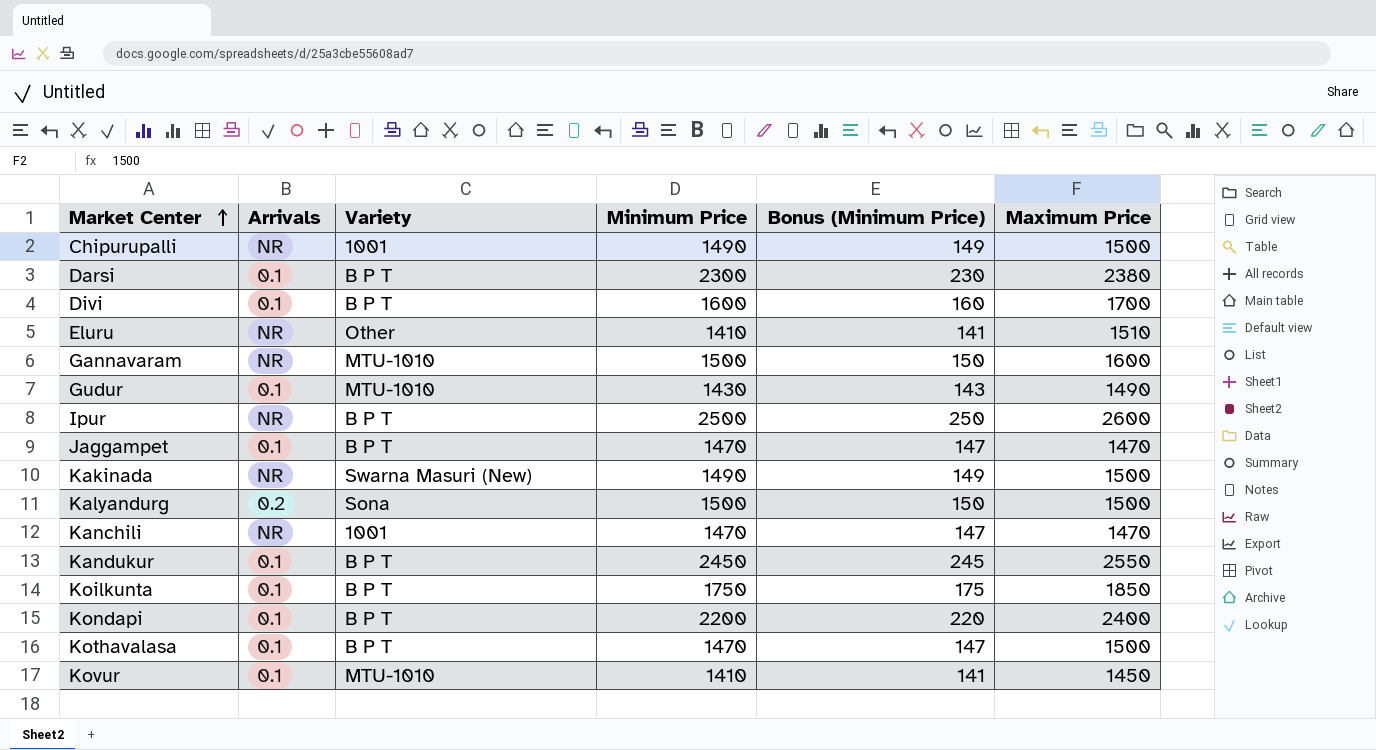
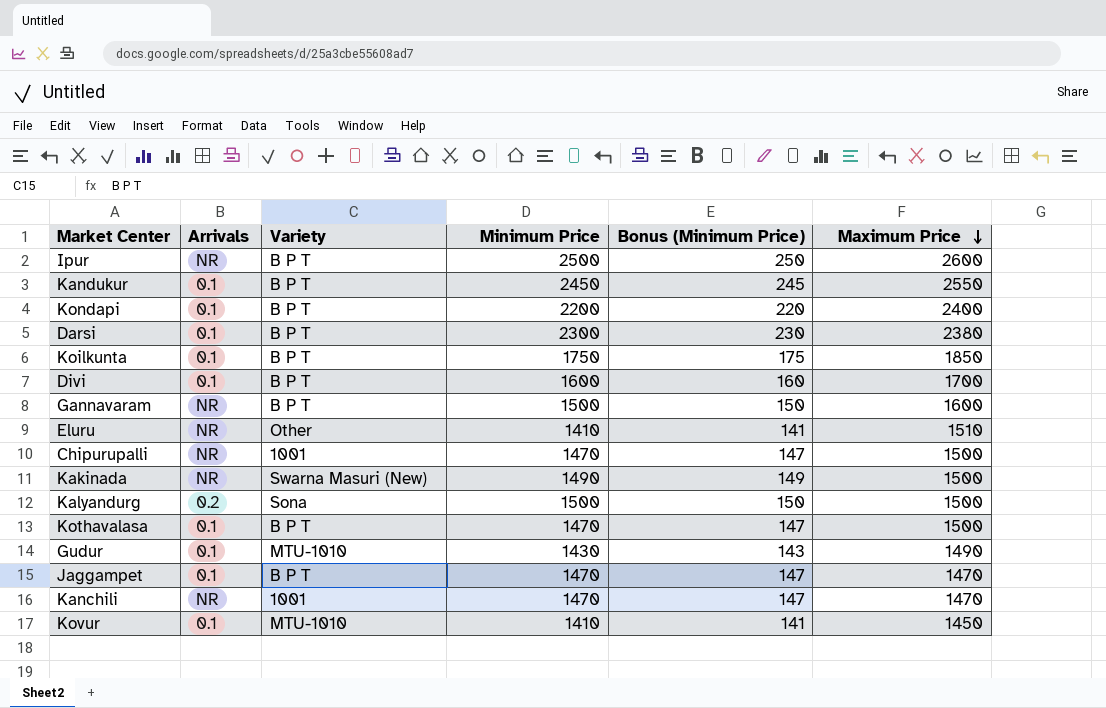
row order: Market Center ascending -> Maximum Price descending
Gannavaram | Variety: MTU-1010 -> B P T
Chipurupalli | Minimum Price: 1490 -> 1470
Chipurupalli | Bonus (Minimum Price): 149 -> 147

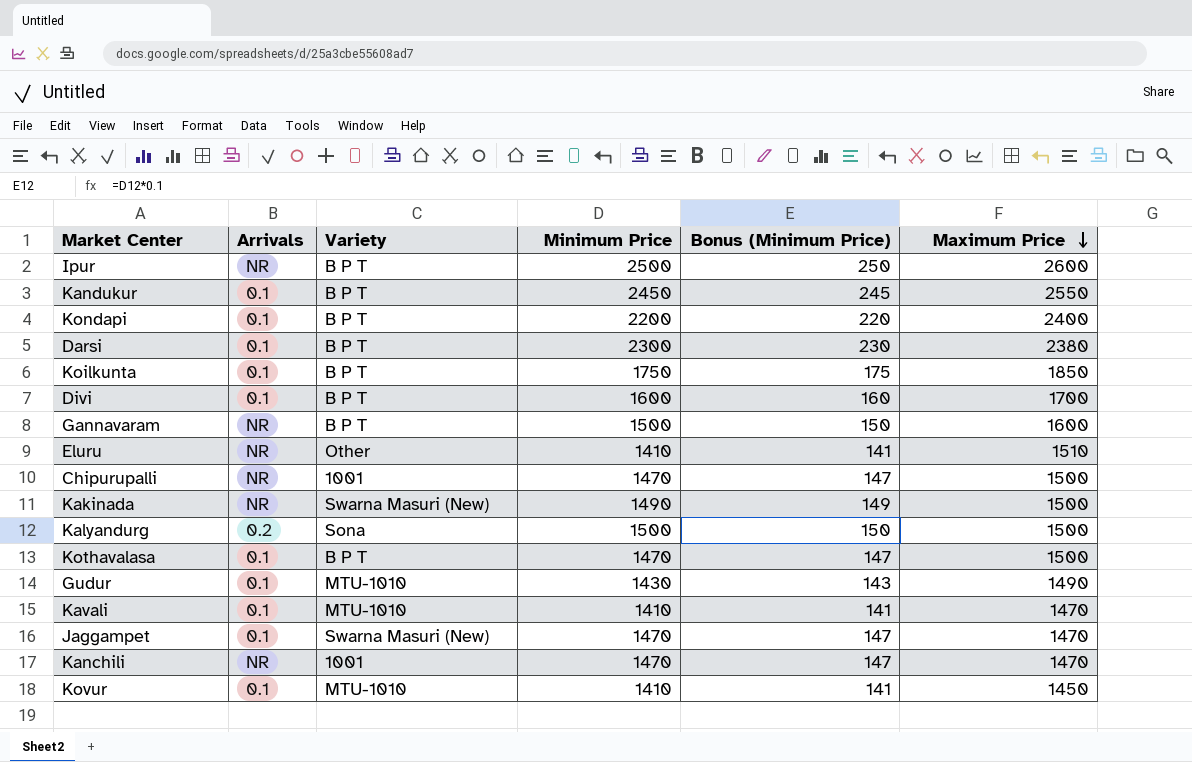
row Kavali: none -> 0.1 | MTU-1010 | 1410 | 141 | 1470
Jaggampet | Variety: B P T -> Swarna Masuri (New)

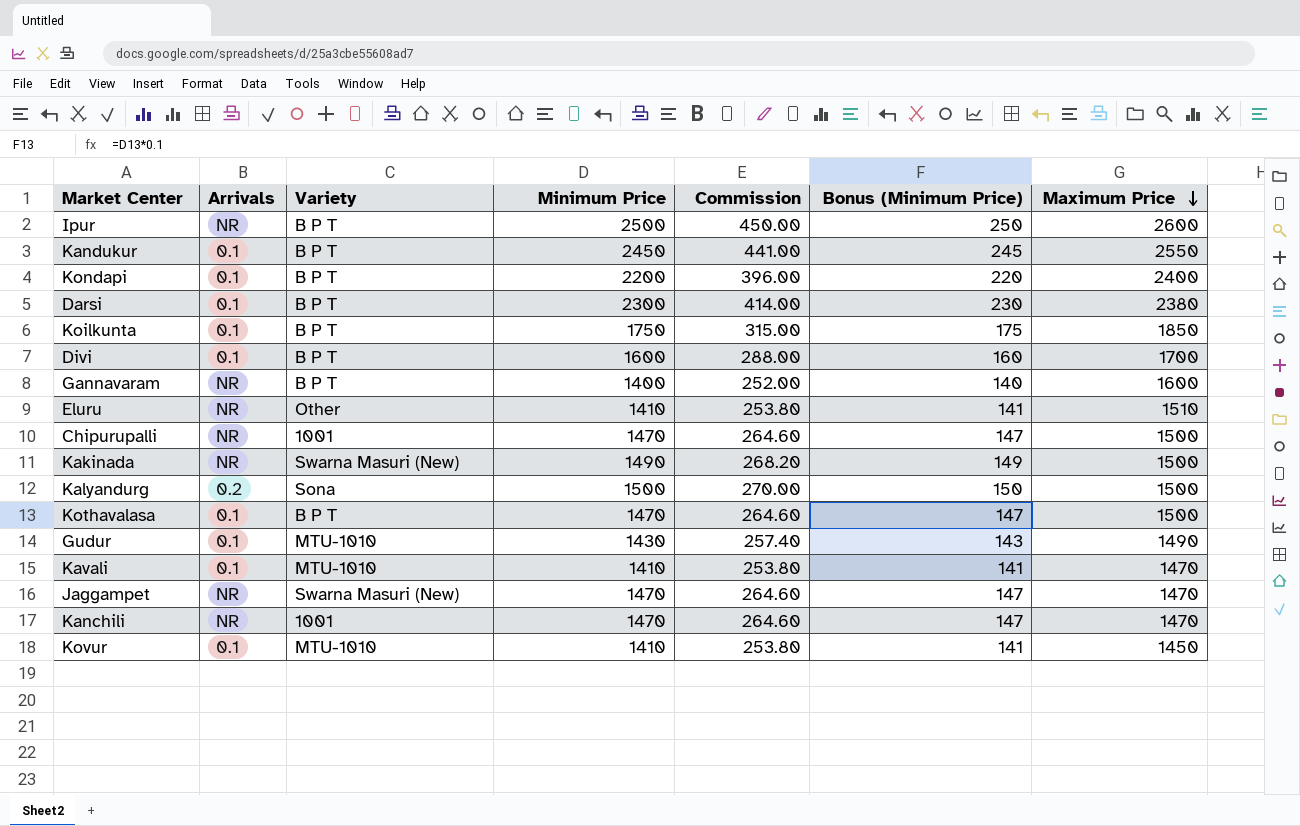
column Commission | formula: none -> [Minimum Price] * 0.18
Gannavaram | Minimum Price: 1500 -> 1400
Gannavaram | Bonus (Minimum Price): 150 -> 140
Jaggampet | Arrivals: 0.1 -> NR

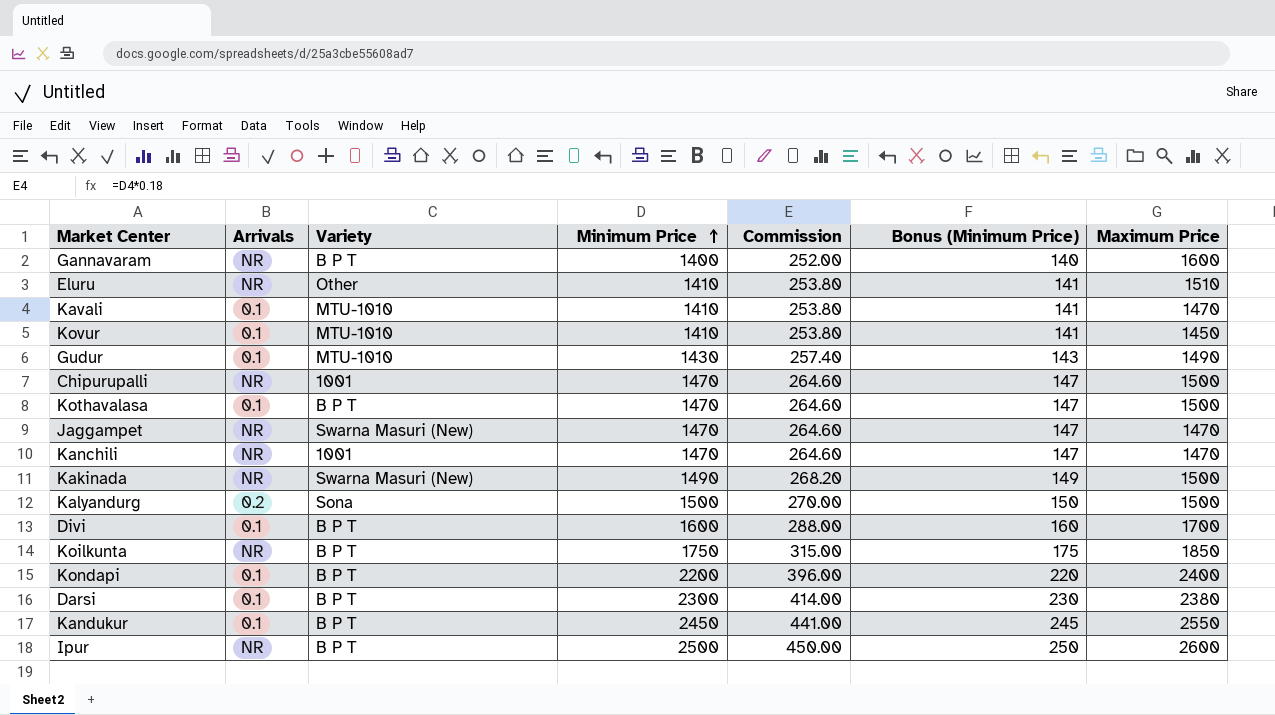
row order: Maximum Price descending -> Minimum Price ascending
Koilkunta | Arrivals: 0.1 -> NR

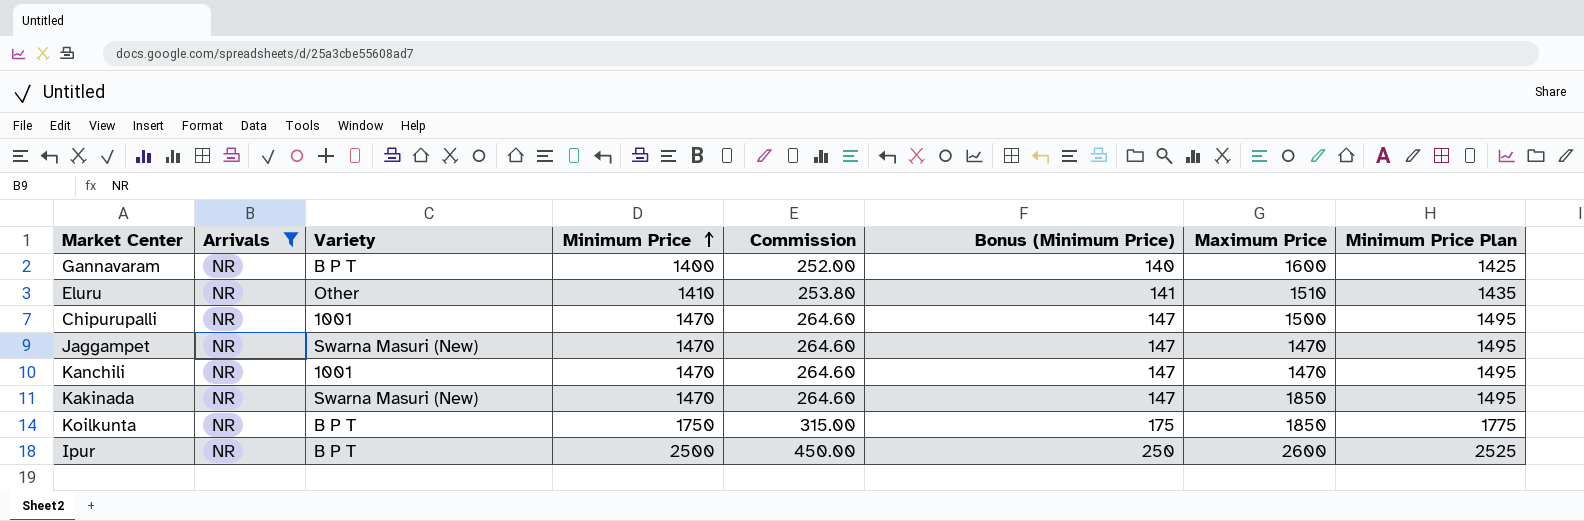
filter: none -> Arrivals = NR
column Minimum Price Plan | formula: none -> [Minimum Price] + 25
Kakinada | Minimum Price: 1490 -> 1470
Kakinada | Commission: 268.20 -> 264.60
Kakinada | Bonus (Minimum Price): 149 -> 147
Kakinada | Maximum Price: 1500 -> 1850

